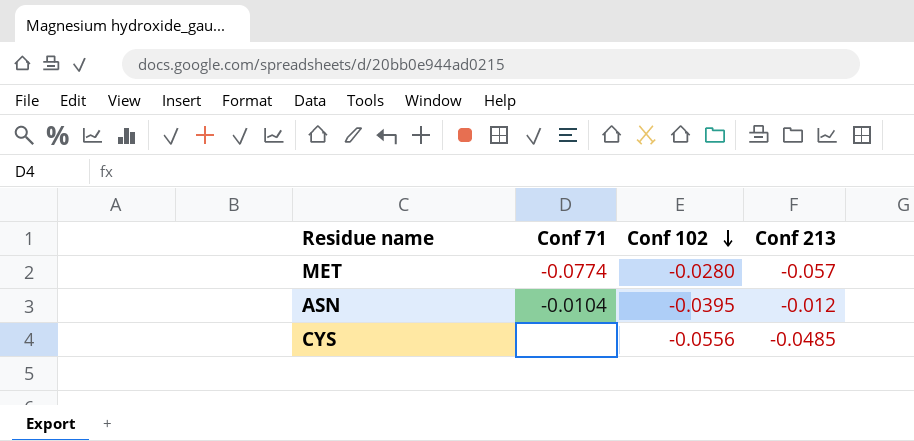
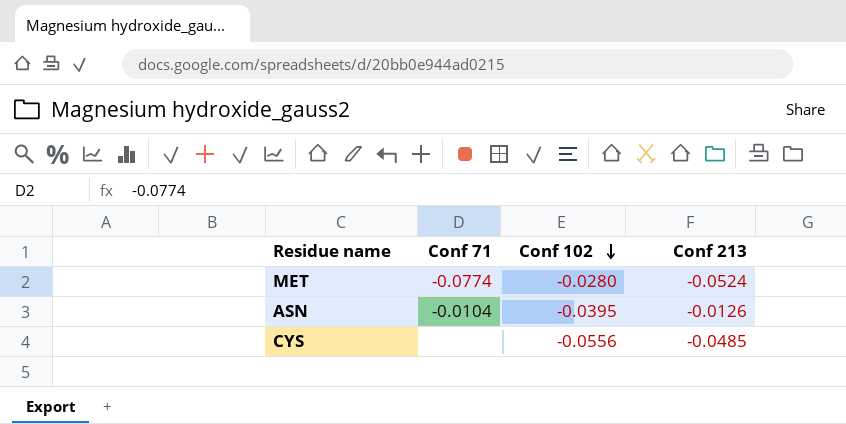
MET | Conf 213: -0.057 -> -0.0524
ASN | Conf 213: -0.012 -> -0.0126

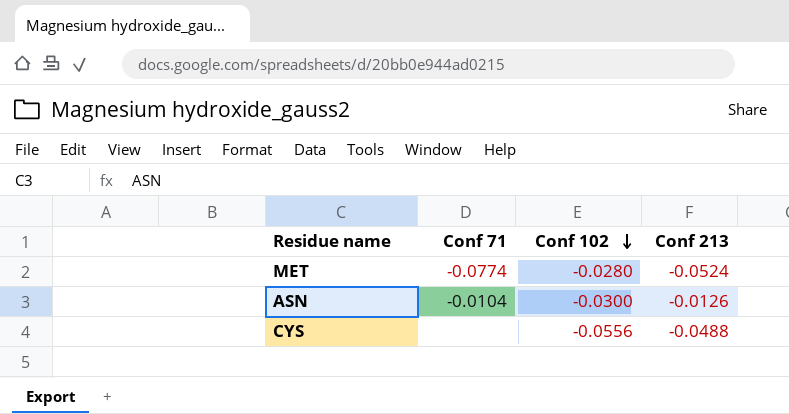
ASN | Conf 102: -0.0395 -> -0.0300
CYS | Conf 213: -0.0485 -> -0.0488

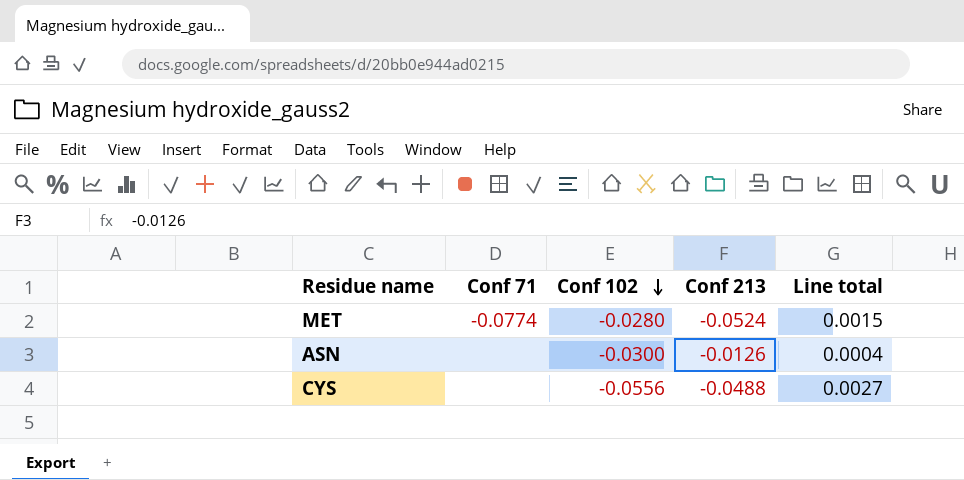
column Line total | formula: none -> [Conf 102] * [Conf 213]
ASN | Conf 71: -0.0104 -> none

